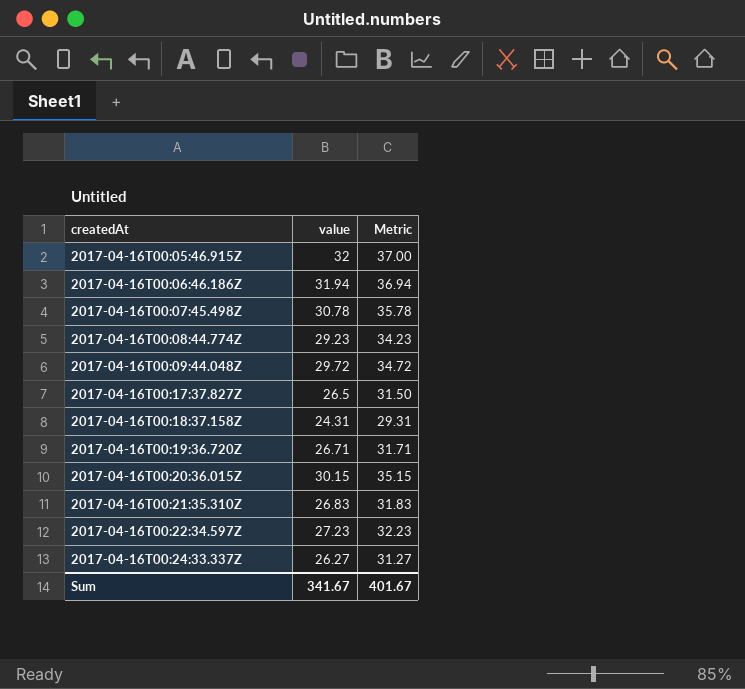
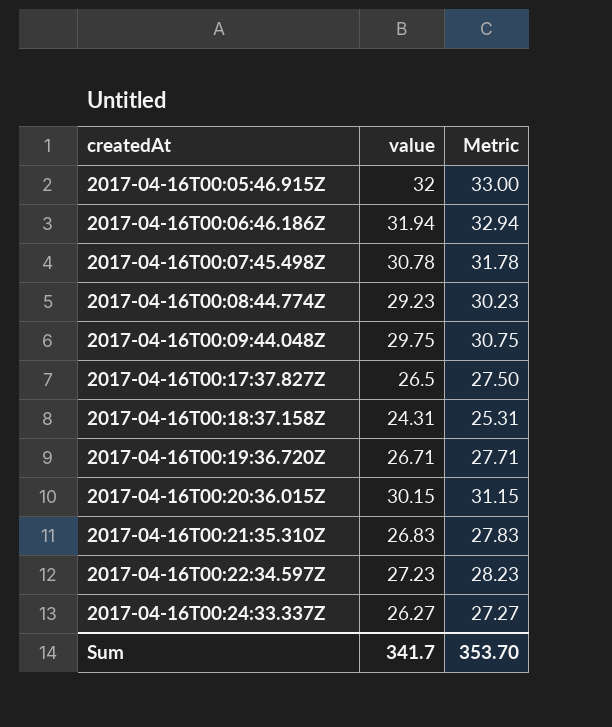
column Metric | formula: [value] + 5 -> [value] + 1
2017-04-16T00:09:44.048Z | value: 29.72 -> 29.75
Sum | value: 341.67 -> 341.7
Sum | Metric: 401.67 -> 353.70

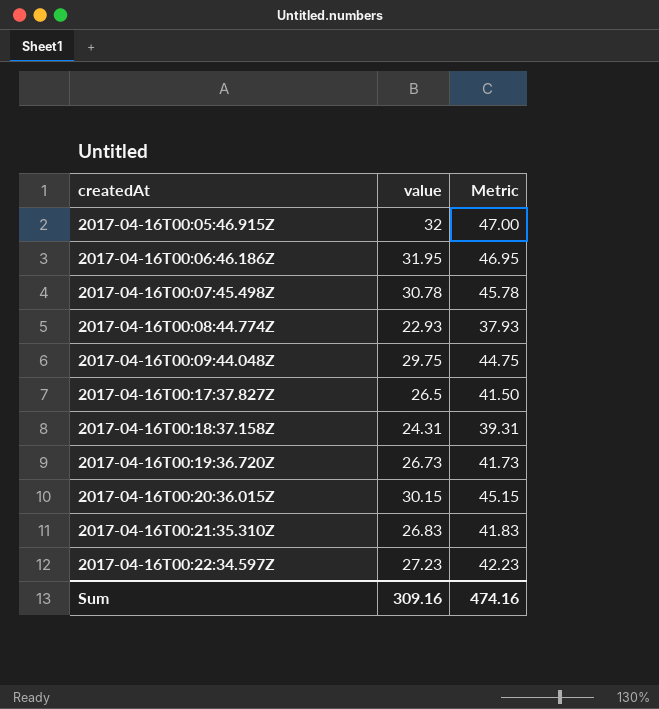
column Metric | formula: [value] + 1 -> [value] + 15
row 2017-04-16T00:24:33.337Z: 26.27 | 27.27 -> none
2017-04-16T00:06:46.186Z | value: 31.94 -> 31.95
2017-04-16T00:08:44.774Z | value: 29.23 -> 22.93
2017-04-16T00:19:36.720Z | value: 26.71 -> 26.73
Sum | value: 341.7 -> 309.16
Sum | Metric: 353.70 -> 474.16

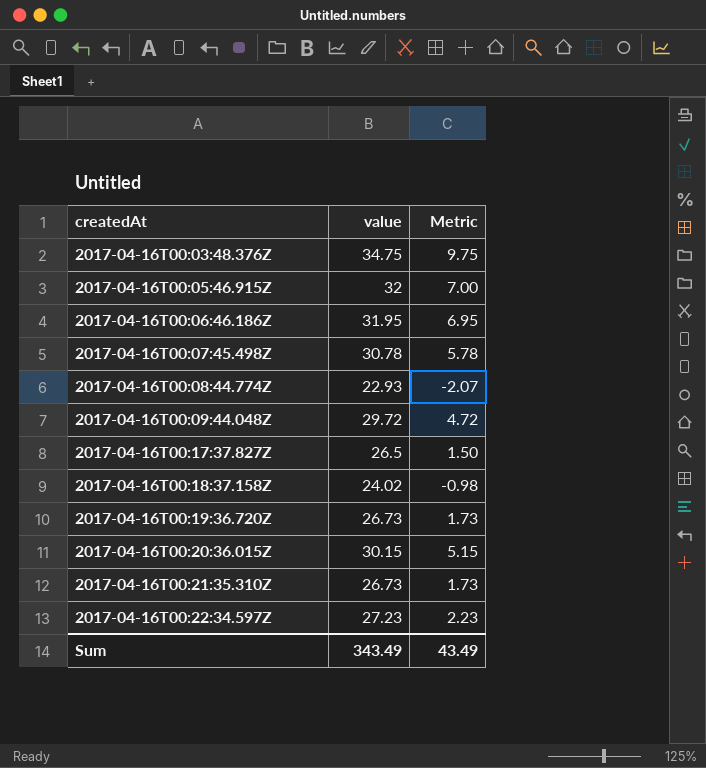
column Metric | formula: [value] + 15 -> [value] - 25
row 2017-04-16T00:03:48.376Z: none -> 34.75 | 9.75
2017-04-16T00:09:44.048Z | value: 29.75 -> 29.72
2017-04-16T00:18:37.158Z | value: 24.31 -> 24.02
2017-04-16T00:21:35.310Z | value: 26.83 -> 26.73
Sum | value: 309.16 -> 343.49
Sum | Metric: 474.16 -> 43.49

